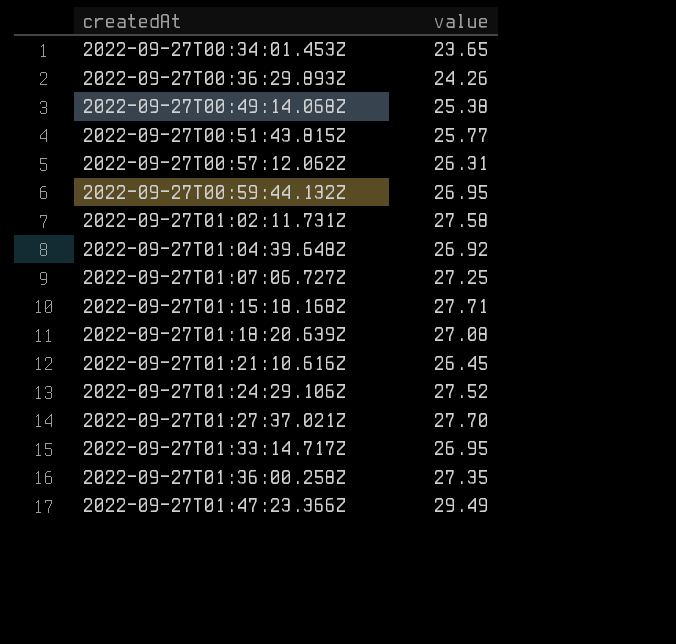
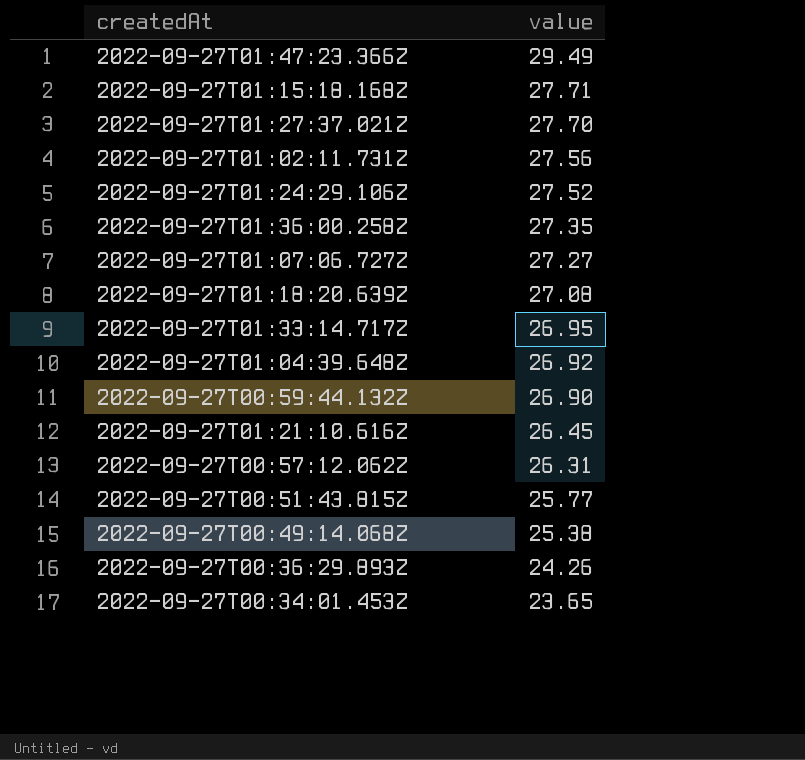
row order: createdAt ascending -> value descending
2022-09-27T01:02:11.731Z | value: 27.58 -> 27.56
2022-09-27T01:07:06.727Z | value: 27.25 -> 27.27
2022-09-27T00:59:44.132Z | value: 26.95 -> 26.90

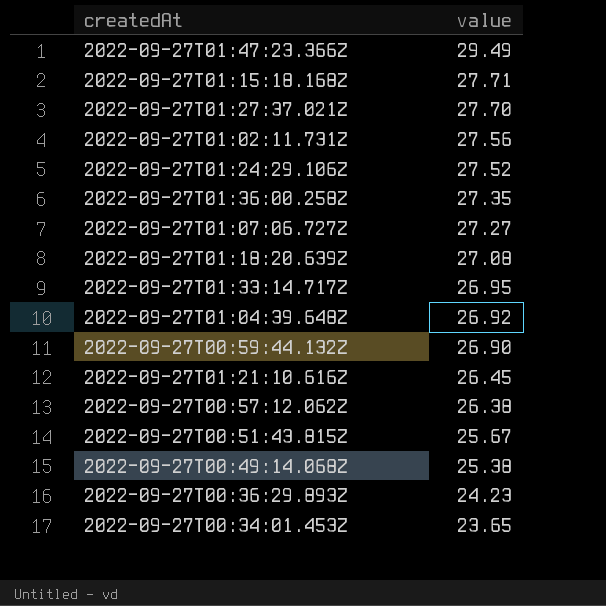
2022-09-27T00:57:12.062Z | value: 26.31 -> 26.38
2022-09-27T00:51:43.815Z | value: 25.77 -> 25.67
2022-09-27T00:36:29.893Z | value: 24.26 -> 24.23

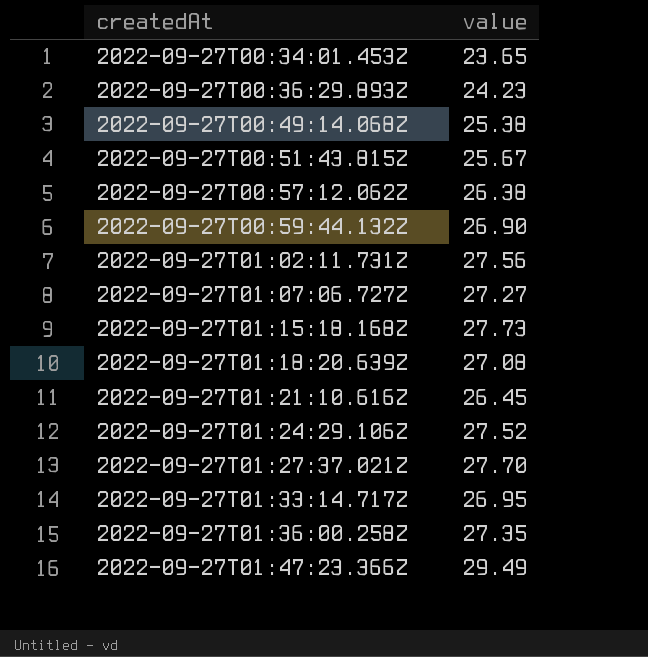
row order: value descending -> createdAt ascending
row 2022-09-27T01:04:39.648Z: 26.92 -> none
2022-09-27T01:15:18.168Z | value: 27.71 -> 27.73

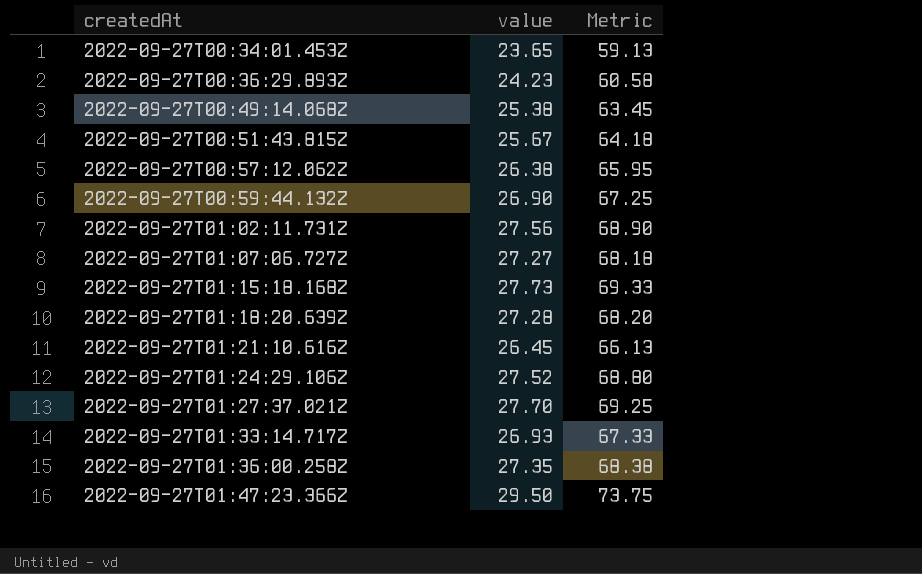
column Metric | formula: none -> [value] * 2.5
2022-09-27T01:18:20.639Z | value: 27.08 -> 27.28
2022-09-27T01:33:14.717Z | value: 26.95 -> 26.93
2022-09-27T01:47:23.366Z | value: 29.49 -> 29.50

